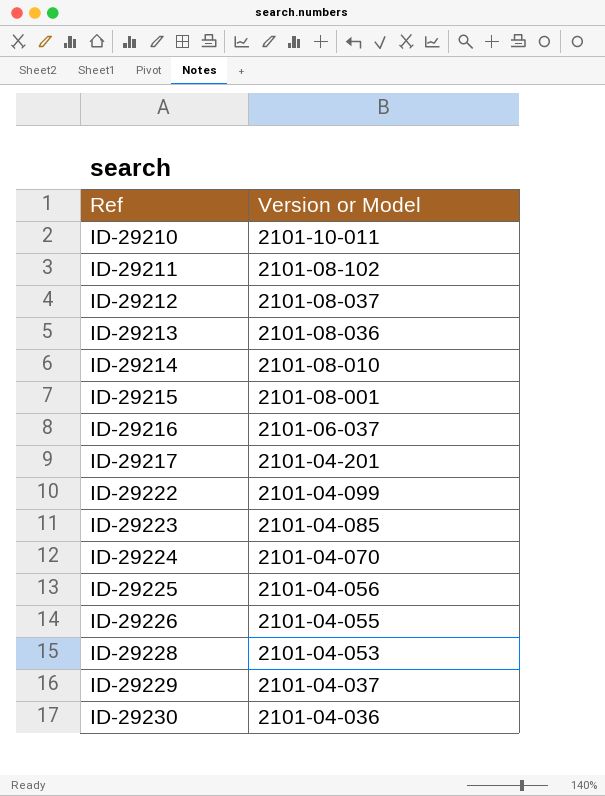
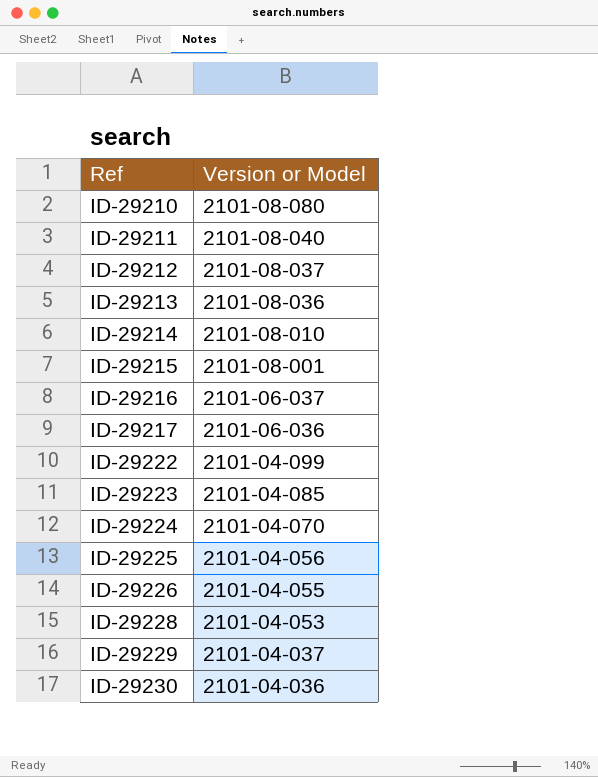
ID-29210 | Version or Model: 2101-10-011 -> 2101-08-080
ID-29211 | Version or Model: 2101-08-102 -> 2101-08-040
ID-29217 | Version or Model: 2101-04-201 -> 2101-06-036

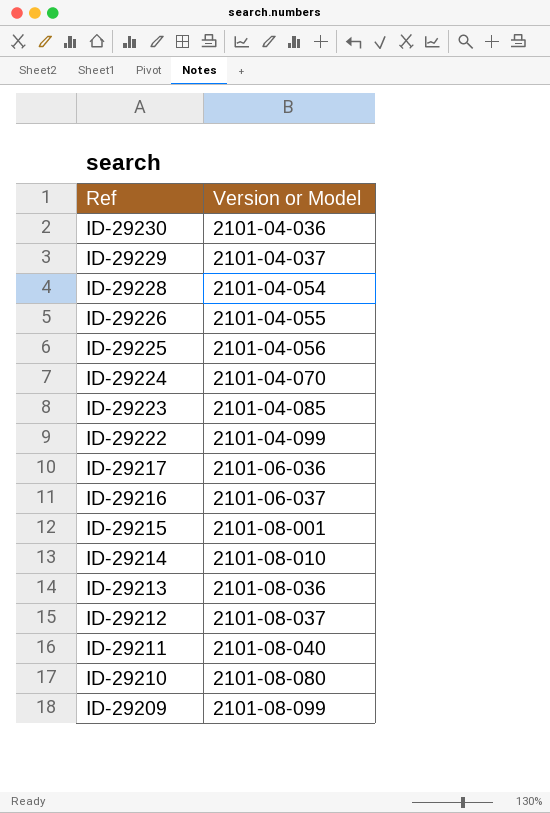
row order: Ref ascending -> Ref descending
ID-29228 | Version or Model: 2101-04-053 -> 2101-04-054
row ID-29209: none -> 2101-08-099

